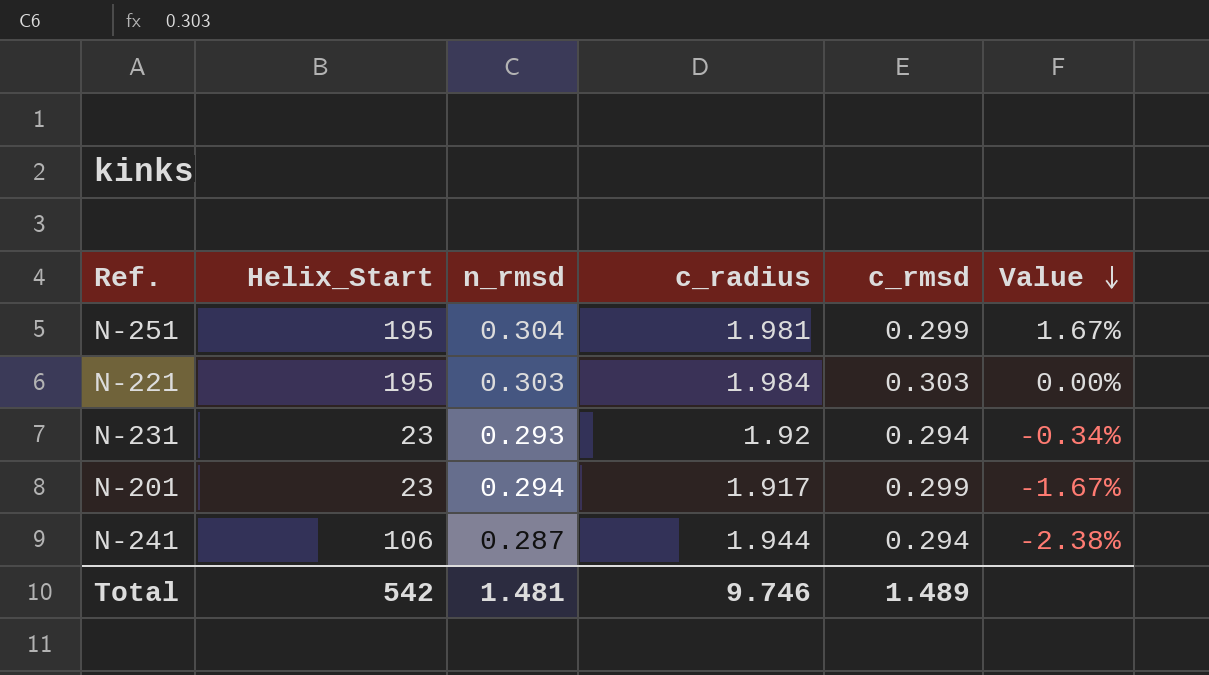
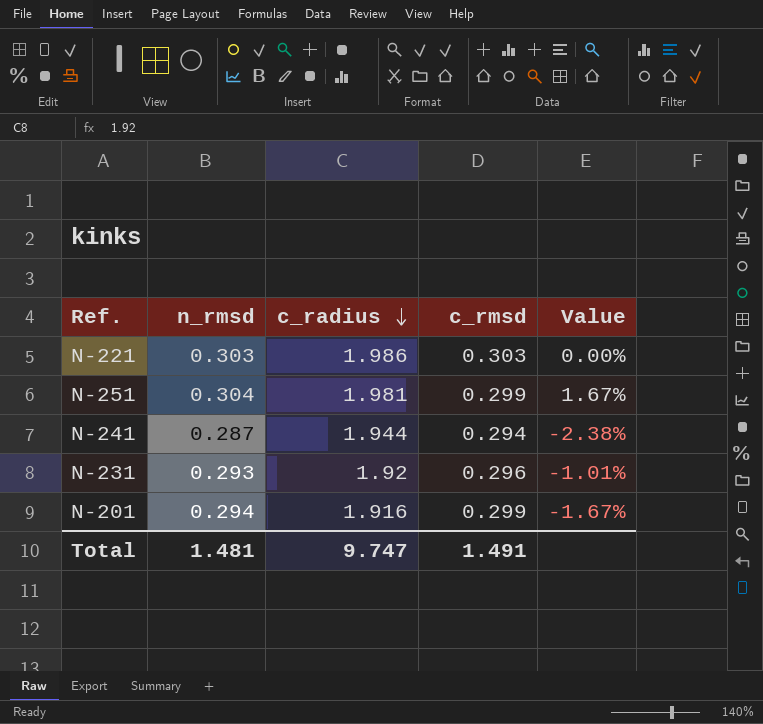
row order: Value descending -> c_radius descending
column Helix_Start | position: 2 -> none
N-221 | c_radius: 1.984 -> 1.986
N-231 | c_rmsd: 0.294 -> 0.296
N-231 | Value: -0.34% -> -1.01%
N-201 | c_radius: 1.917 -> 1.916
Total | c_radius: 9.746 -> 9.747
Total | c_rmsd: 1.489 -> 1.491

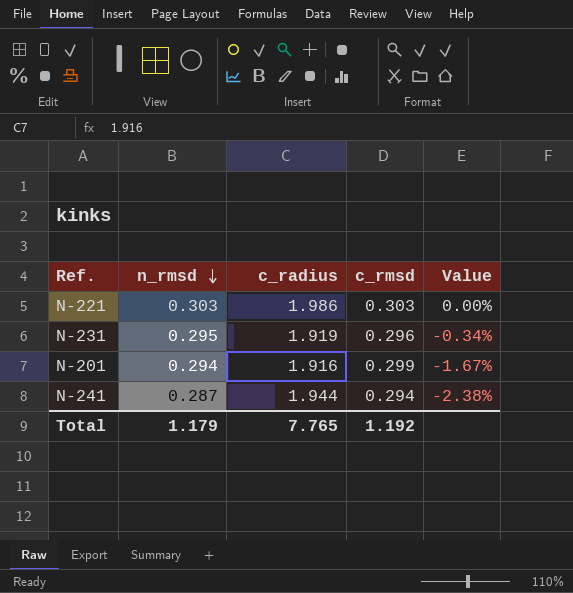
row order: c_radius descending -> n_rmsd descending
row N-251: 0.304 | 1.981 | 0.299 | 1.67% -> none
N-231 | n_rmsd: 0.293 -> 0.295
N-231 | c_radius: 1.92 -> 1.919
N-231 | Value: -1.01% -> -0.34%
Total | n_rmsd: 1.481 -> 1.179
Total | c_radius: 9.747 -> 7.765
Total | c_rmsd: 1.491 -> 1.192

